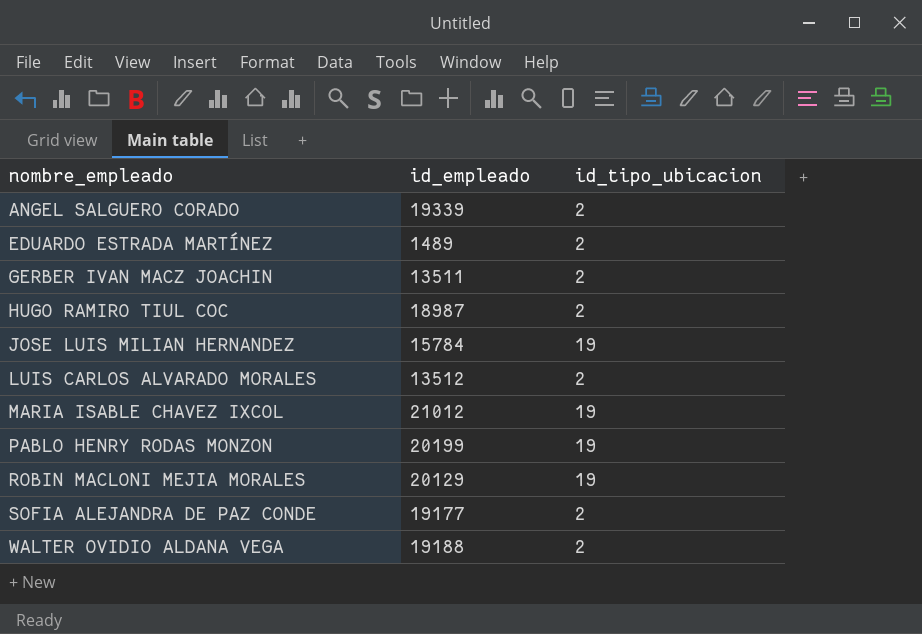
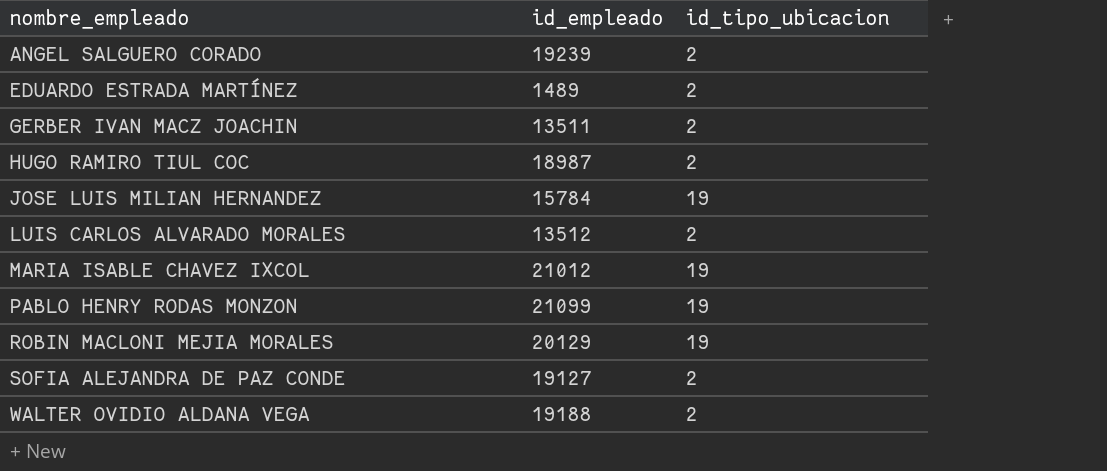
ANGEL SALGUERO CORADO | id_empleado: 19339 -> 19239
PABLO HENRY RODAS MONZON | id_empleado: 20199 -> 21099
SOFIA ALEJANDRA DE PAZ CONDE | id_empleado: 19177 -> 19127

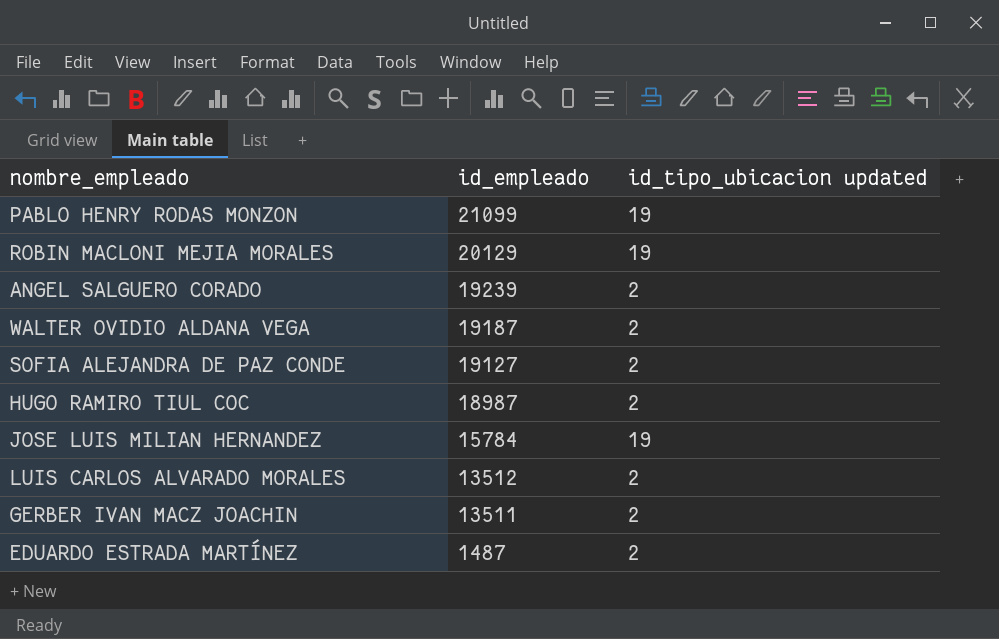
row order: nombre_empleado ascending -> id_empleado descending
column name: id_tipo_ubicacion -> id_tipo_ubicacion updated
row MARIA ISABLE CHAVEZ IXCOL: 21012 | 19 -> none
WALTER OVIDIO ALDANA VEGA | id_empleado: 19188 -> 19187
EDUARDO ESTRADA MARTÍNEZ | id_empleado: 1489 -> 1487

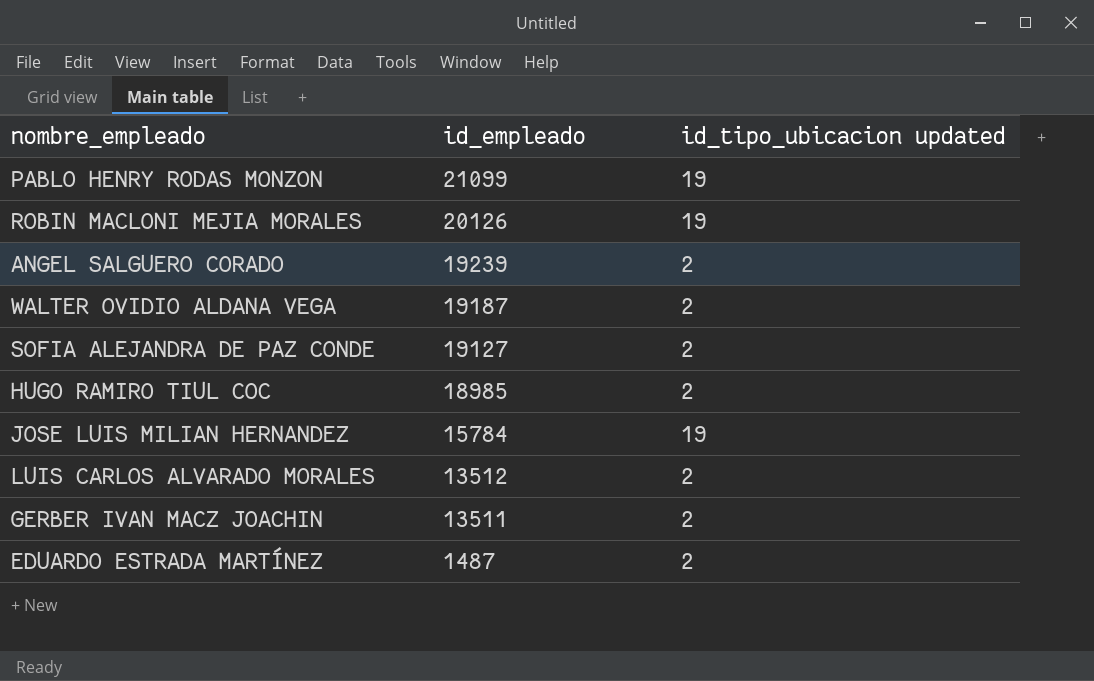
ROBIN MACLONI MEJIA MORALES | id_empleado: 20129 -> 20126
HUGO RAMIRO TIUL COC | id_empleado: 18987 -> 18985

